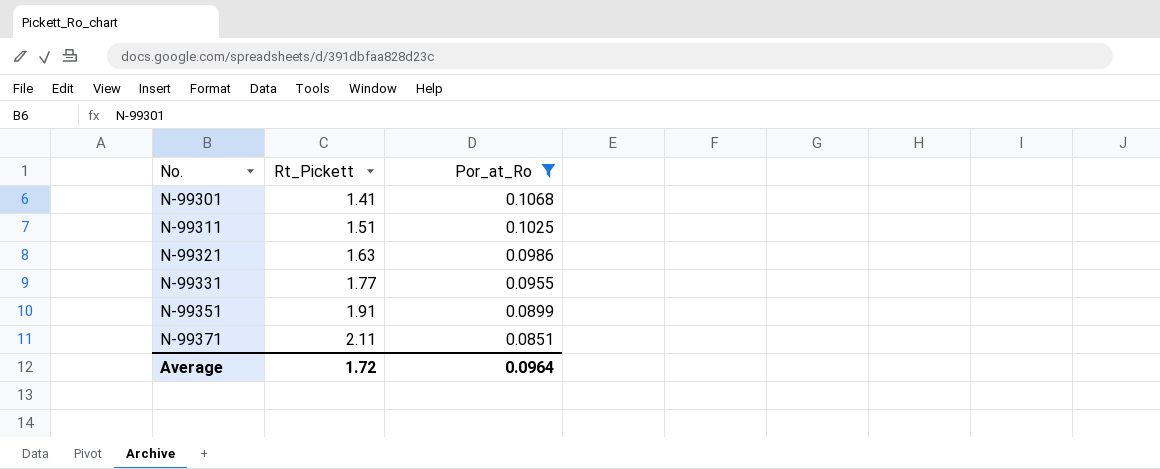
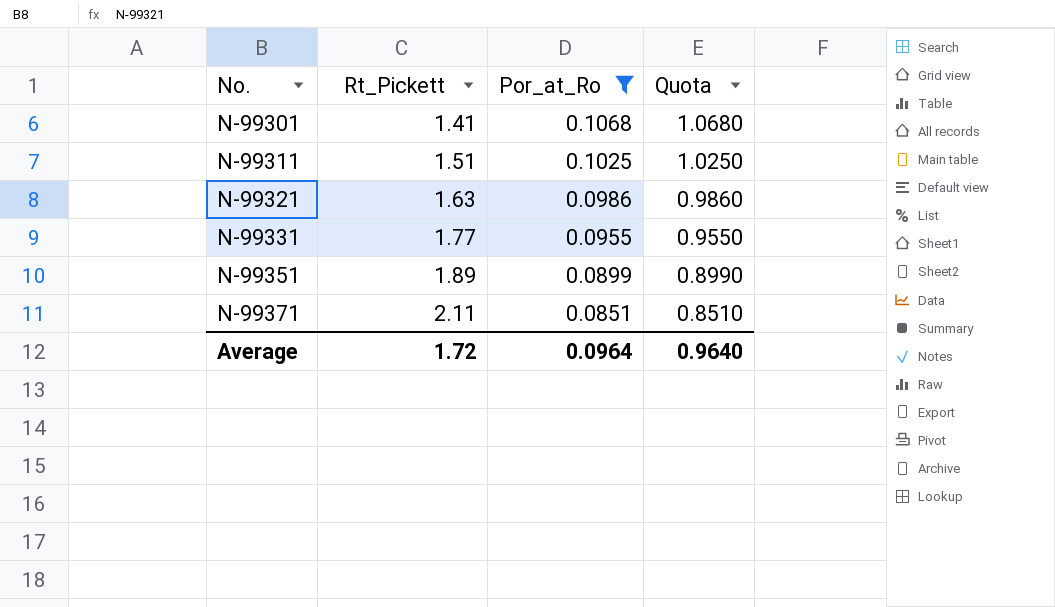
column Quota | formula: none -> [Por_at_Ro] * 10
N-99351 | Rt_Pickett: 1.91 -> 1.89

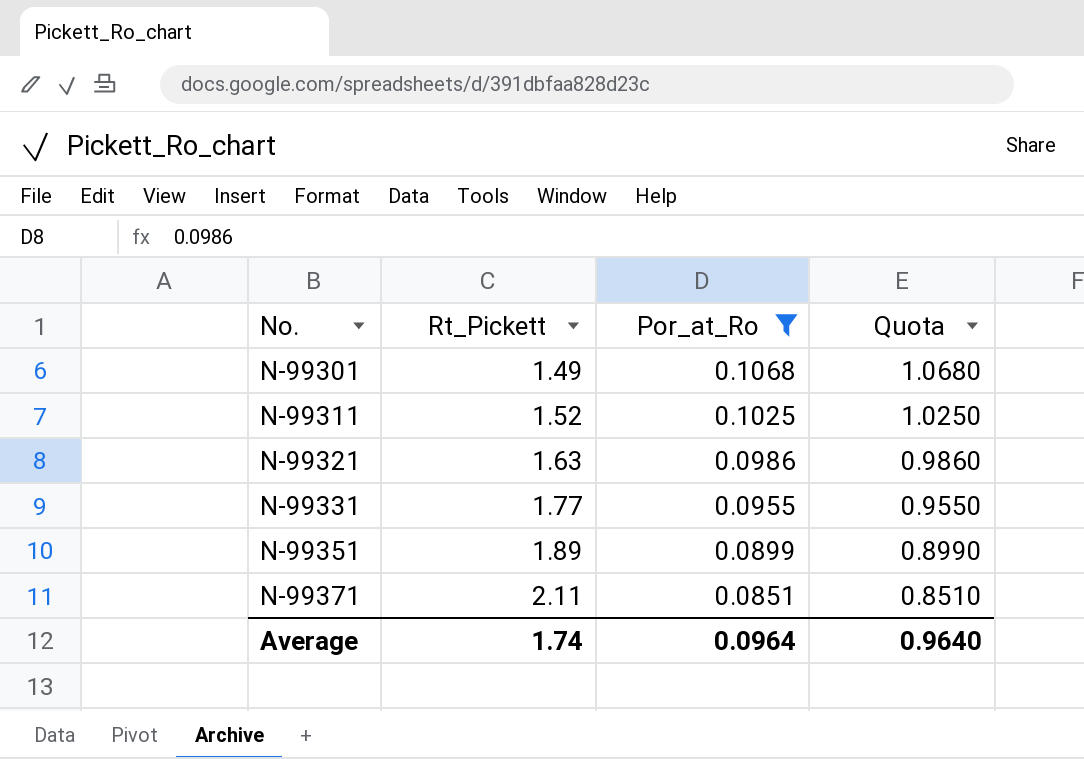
N-99301 | Rt_Pickett: 1.41 -> 1.49
N-99311 | Rt_Pickett: 1.51 -> 1.52
Average | Rt_Pickett: 1.72 -> 1.74

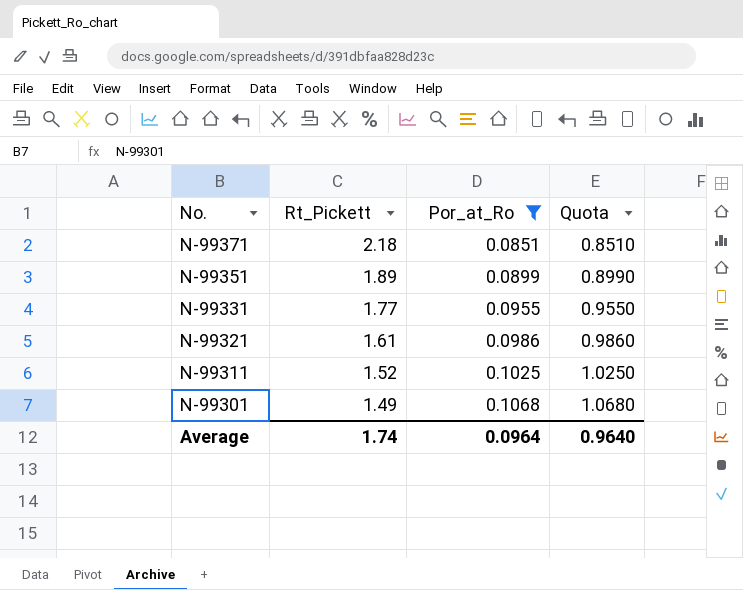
row order: No. ascending -> No. descending
N-99371 | Rt_Pickett: 2.11 -> 2.18
N-99321 | Rt_Pickett: 1.63 -> 1.61

